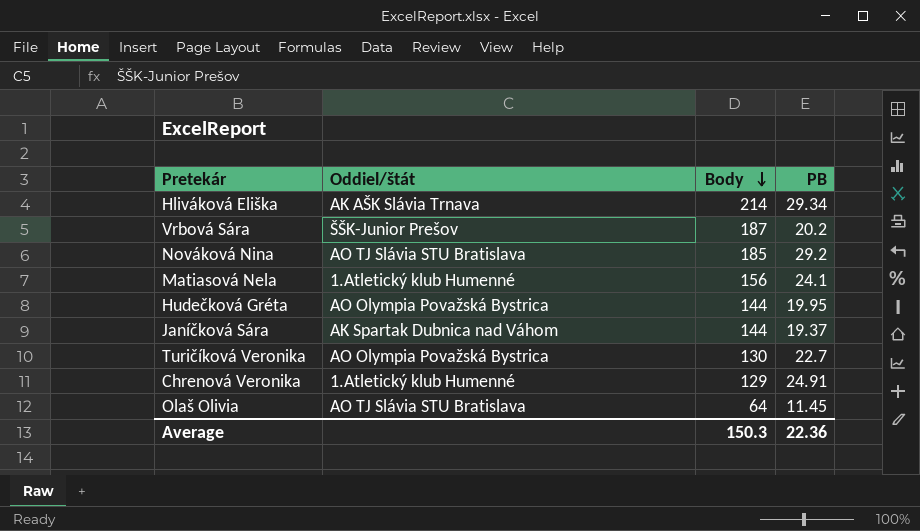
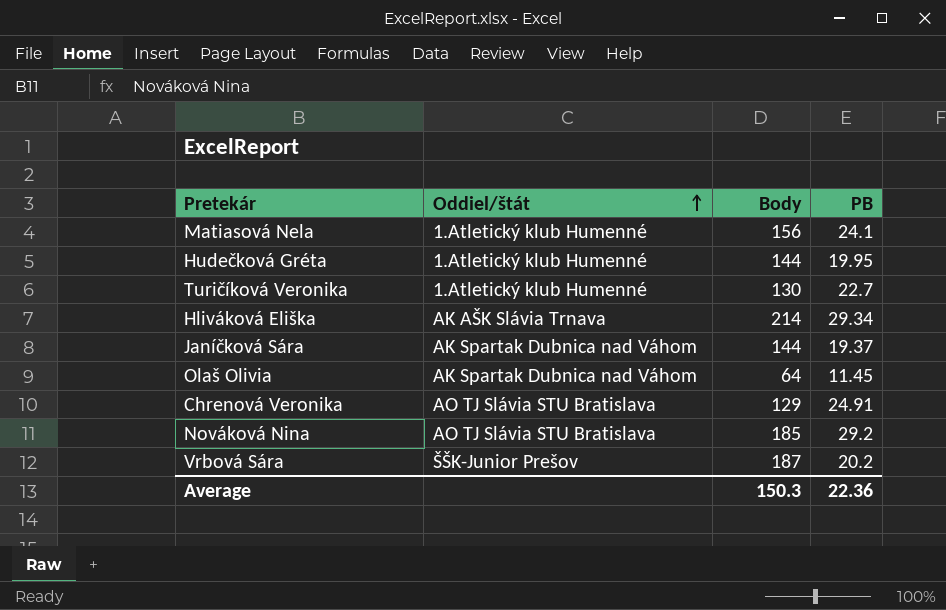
row order: Body descending -> Oddiel/štát ascending
Hudečková Gréta | Oddiel/štát: AO Olympia Považská Bystrica -> 1.Atletický klub Humenné
Turičíková Veronika | Oddiel/štát: AO Olympia Považská Bystrica -> 1.Atletický klub Humenné
Olaš Olivia | Oddiel/štát: AO TJ Slávia STU Bratislava -> AK Spartak Dubnica nad Váhom
Chrenová Veronika | Oddiel/štát: 1.Atletický klub Humenné -> AO TJ Slávia STU Bratislava

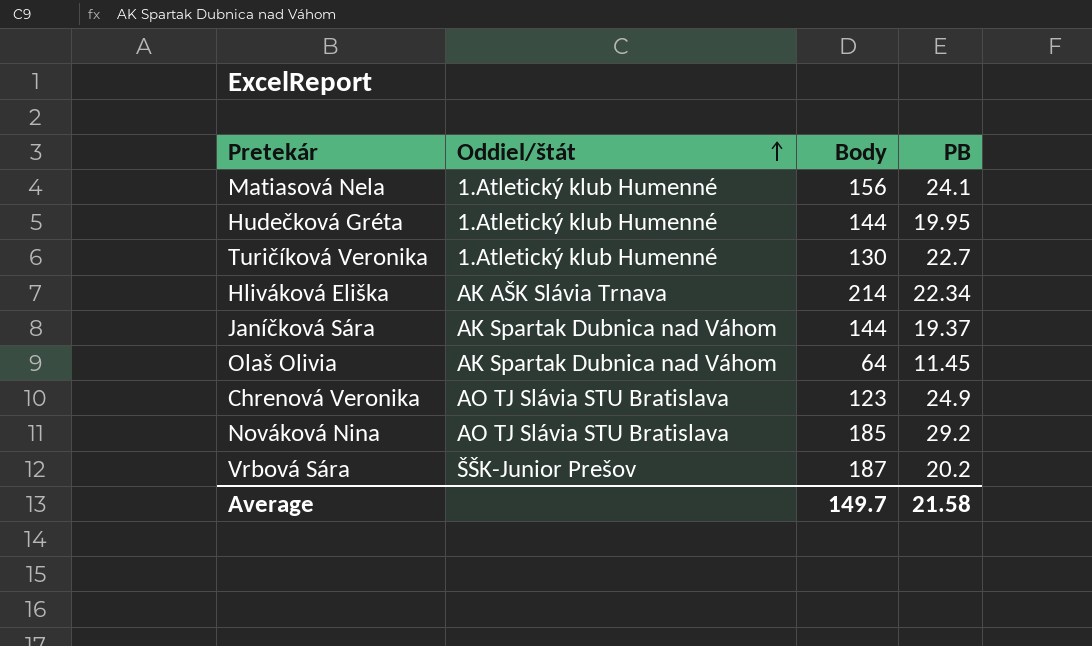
Hliváková Eliška | PB: 29.34 -> 22.34
Chrenová Veronika | Body: 129 -> 123
Chrenová Veronika | PB: 24.91 -> 24.9
Average | Body: 150.3 -> 149.7
Average | PB: 22.36 -> 21.58

